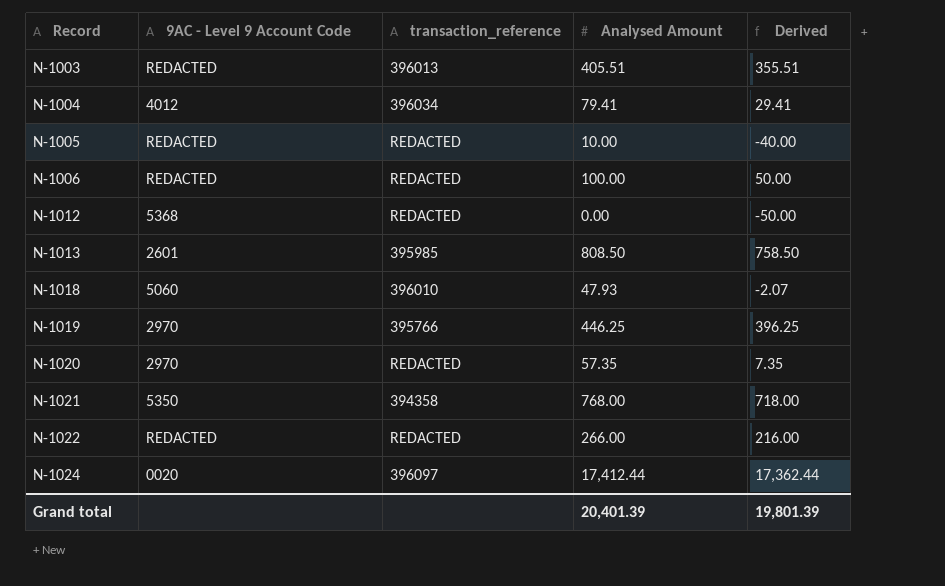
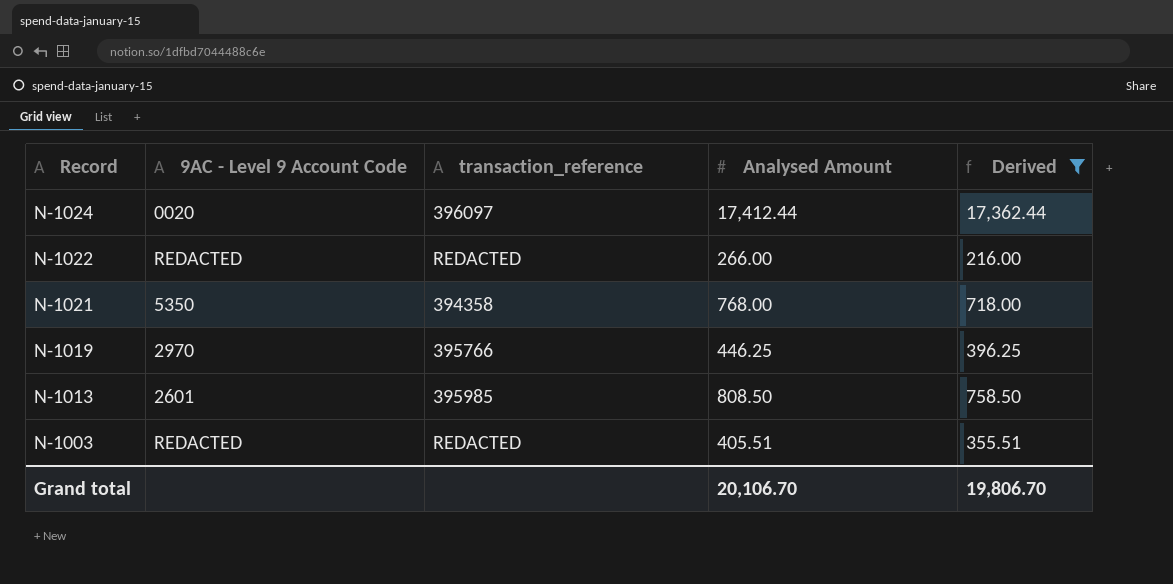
filter: none -> Derived >= 216.00
row order: Record ascending -> Record descending
N-1003 | transaction_reference: 396013 -> REDACTED
Grand total | Analysed Amount: 20,401.39 -> 20,106.70
Grand total | Derived: 19,801.39 -> 19,806.70

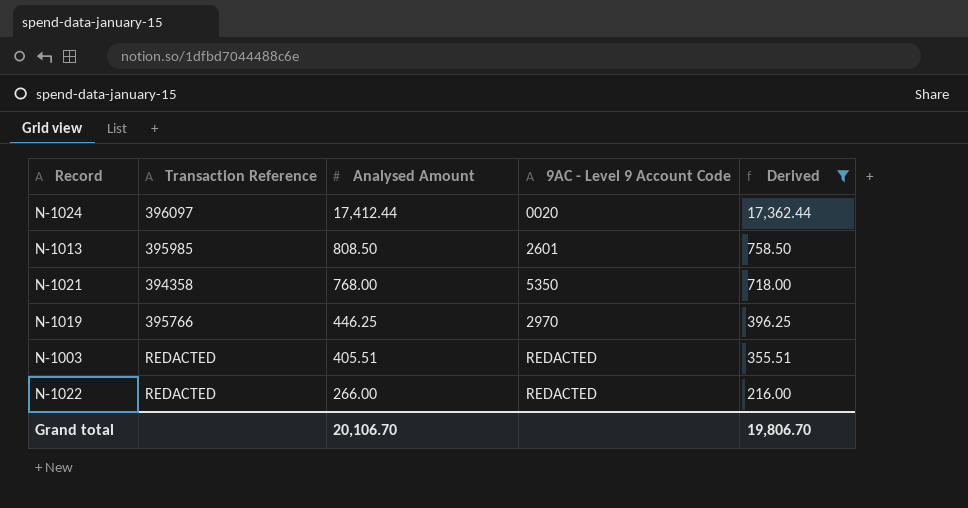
row order: Record descending -> Analysed Amount descending
column name: transaction_reference -> Transaction Reference
column 9AC - Level 9 Account Code | position: 2 -> 4

